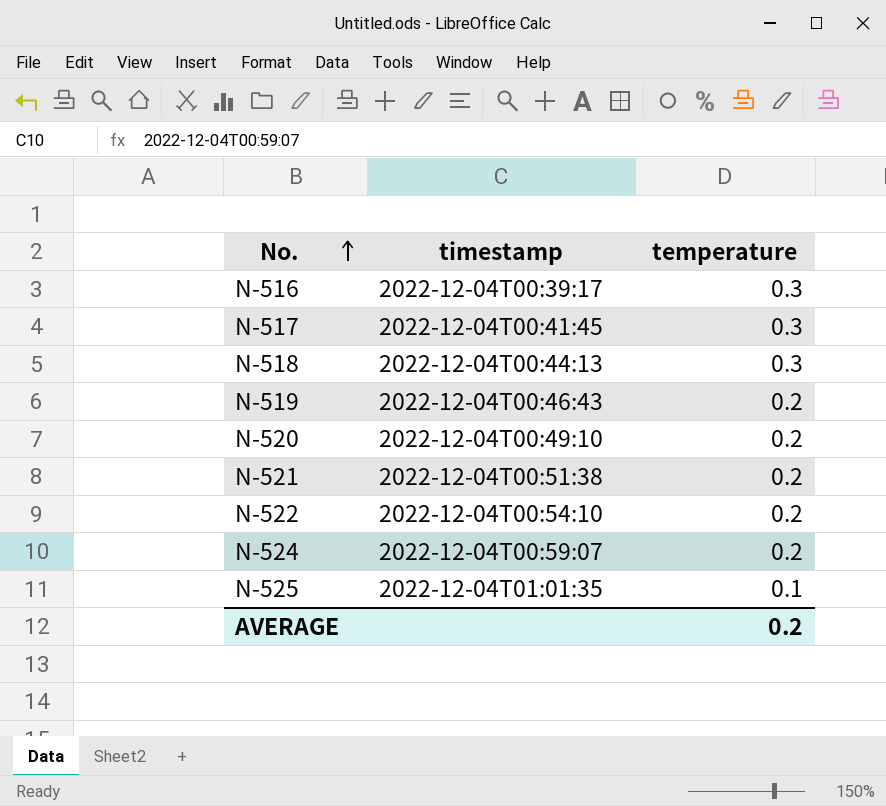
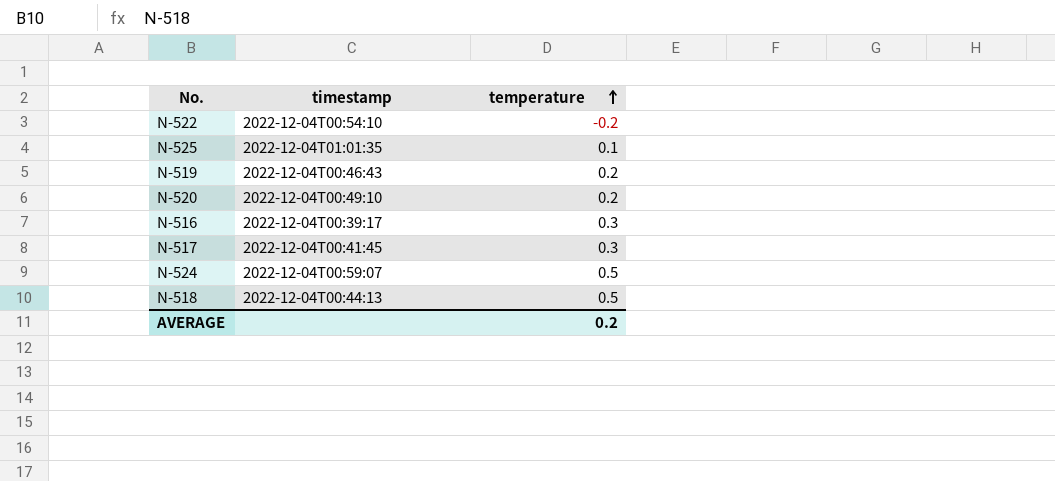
row order: No. ascending -> temperature ascending
row N-521: 2022-12-04T00:51:38 | 0.2 -> none
N-522 | temperature: 0.2 -> -0.2
N-524 | temperature: 0.2 -> 0.5
N-518 | temperature: 0.3 -> 0.5

